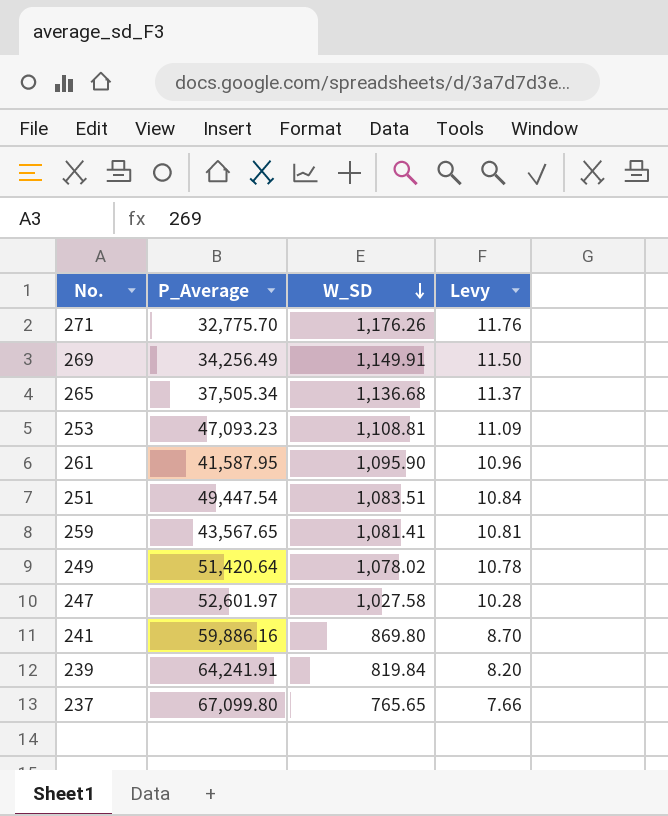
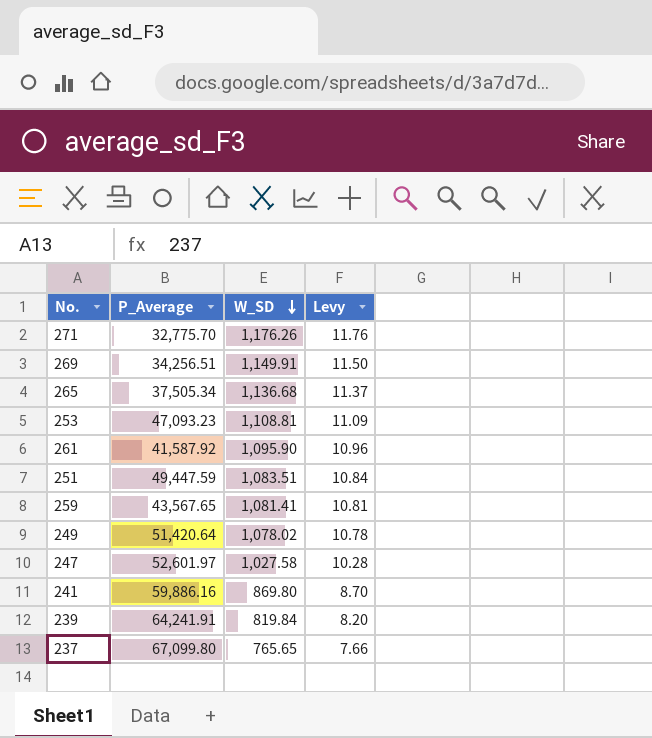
269 | P_Average: 34,256.49 -> 34,256.51
261 | P_Average: 41,587.95 -> 41,587.92
251 | P_Average: 49,447.54 -> 49,447.59

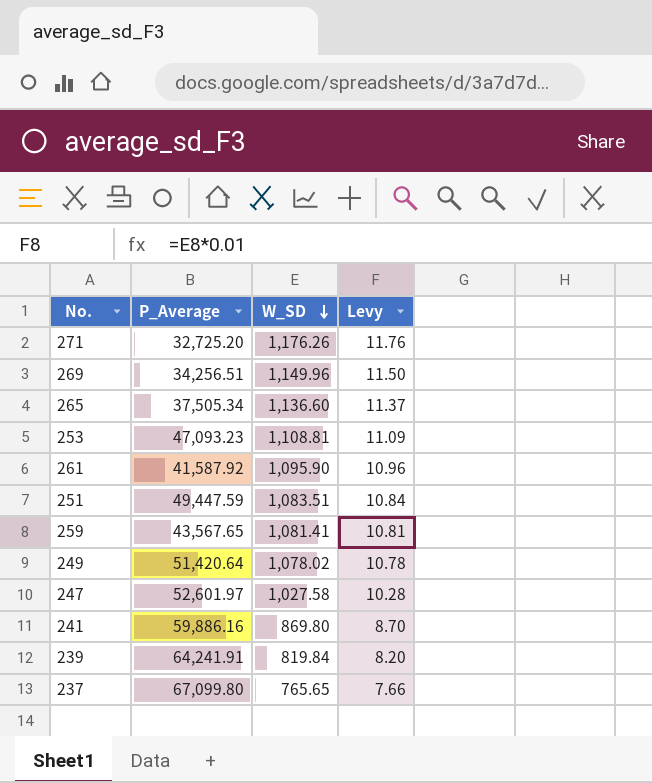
271 | P_Average: 32,775.70 -> 32,725.20
269 | W_SD: 1,149.91 -> 1,149.96
265 | W_SD: 1,136.68 -> 1,136.60

